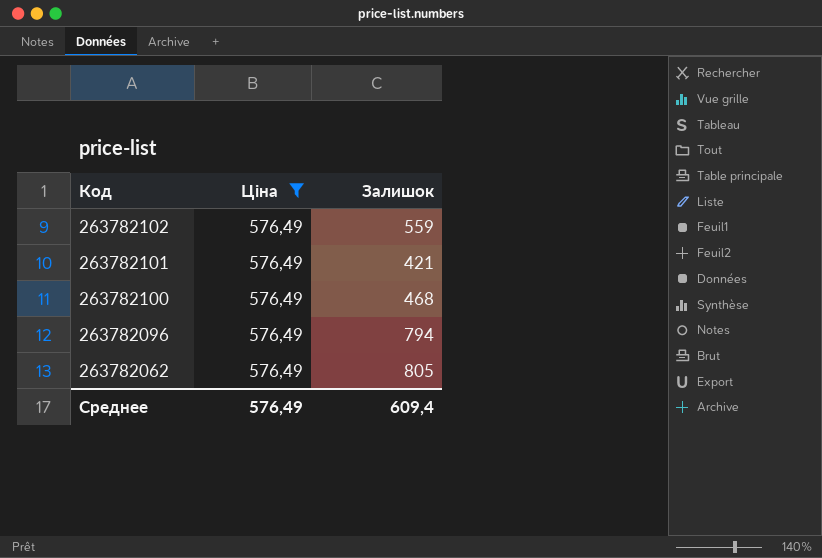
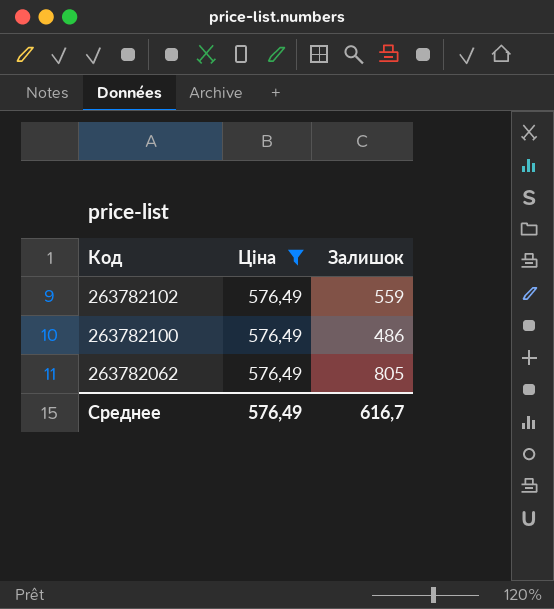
row 263782101: 576,49 | 421 -> none
row 263782096: 576,49 | 794 -> none
263782100 | Залишок: 468 -> 486
Среднее | Залишок: 609,4 -> 616,7

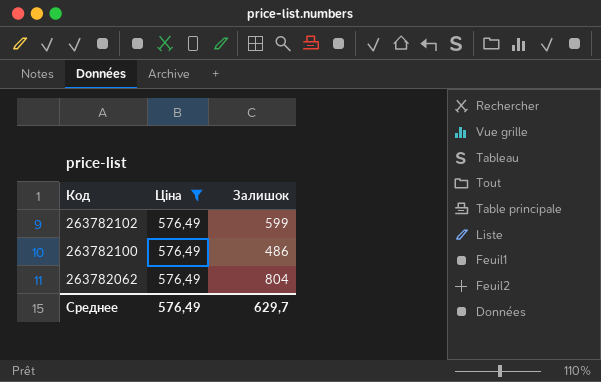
263782102 | Залишок: 559 -> 599
263782062 | Залишок: 805 -> 804
Среднее | Залишок: 616,7 -> 629,7

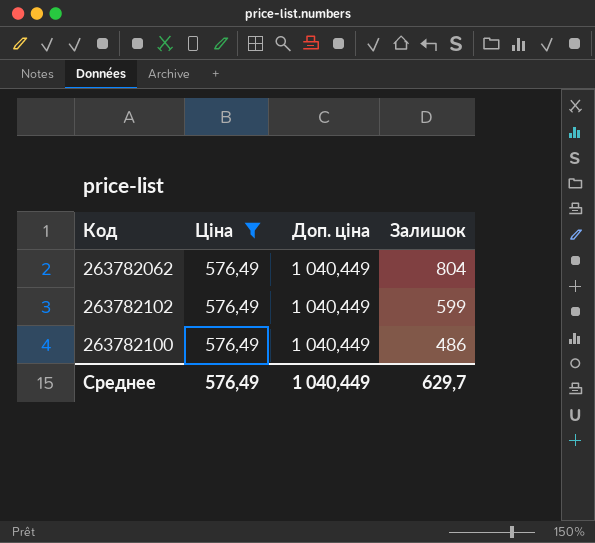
row order: Код descending -> Залишок descending
column Доп. ціна | position: none -> 3

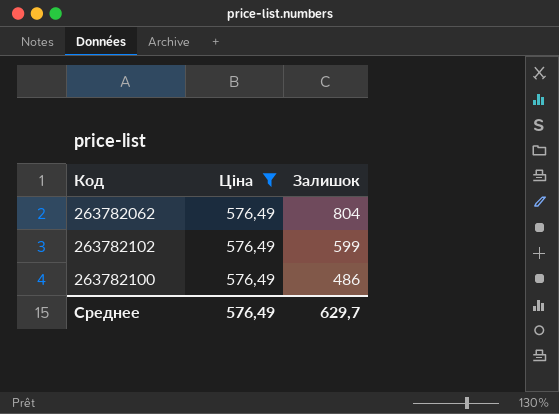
column Доп. ціна | position: 3 -> none

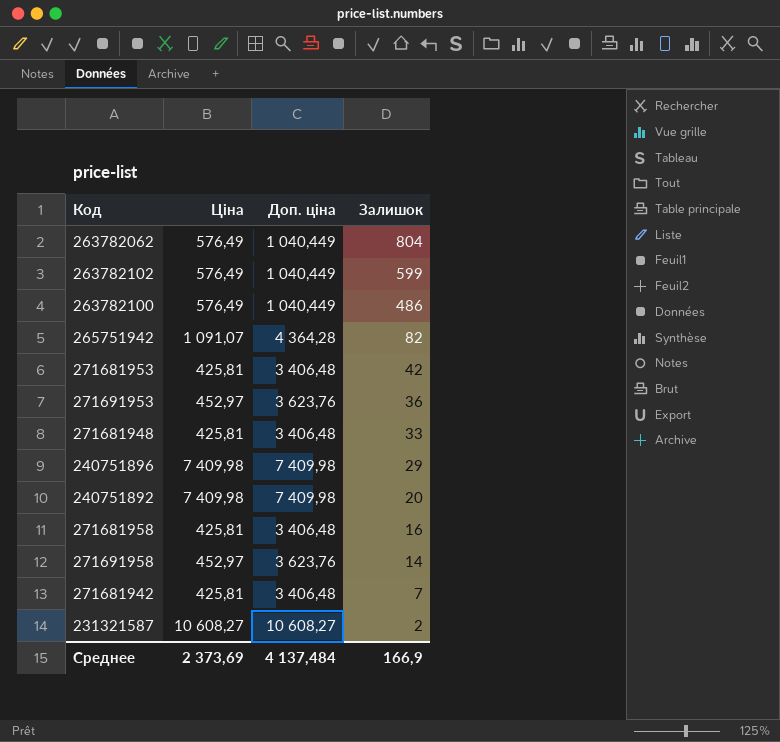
filter: Ціна = 576,49 -> none
column Доп. ціна | position: none -> 3
Среднее | Ціна: 576,49 -> 2 373,69
Среднее | Залишок: 629,7 -> 166,9

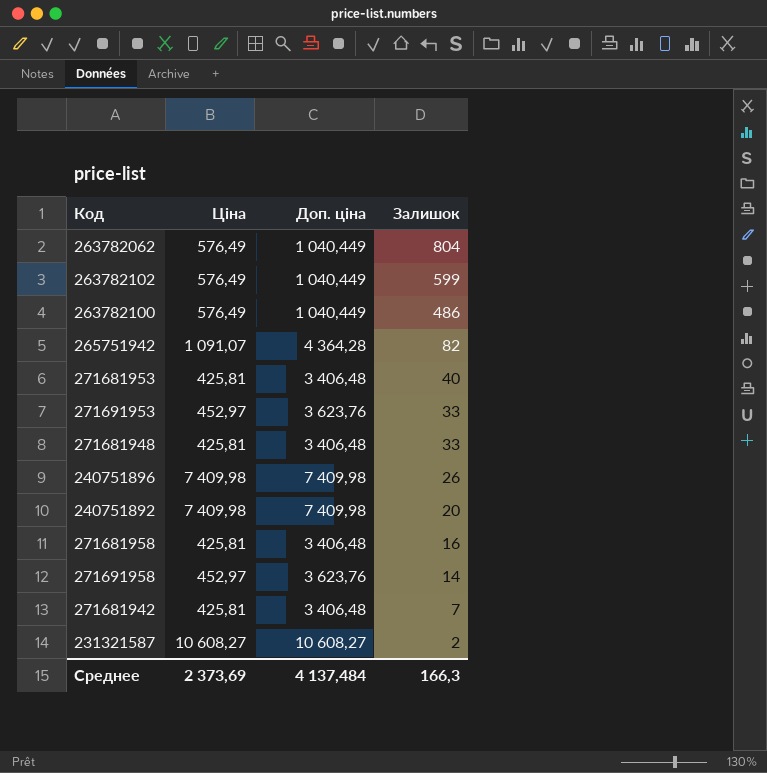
271681953 | Залишок: 42 -> 40
271691953 | Залишок: 36 -> 33
240751896 | Залишок: 29 -> 26
Среднее | Залишок: 166,9 -> 166,3

